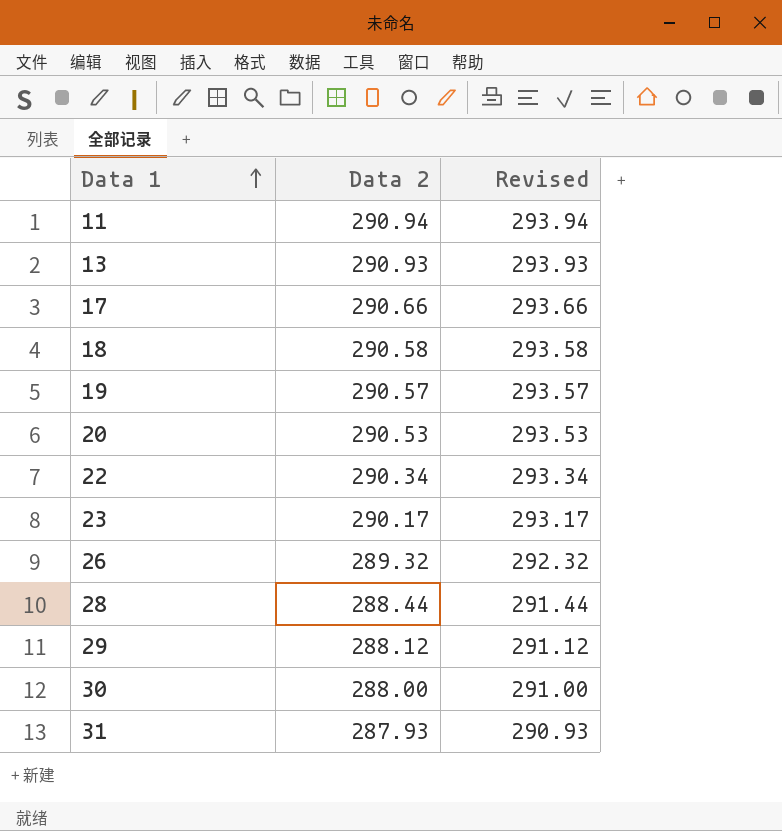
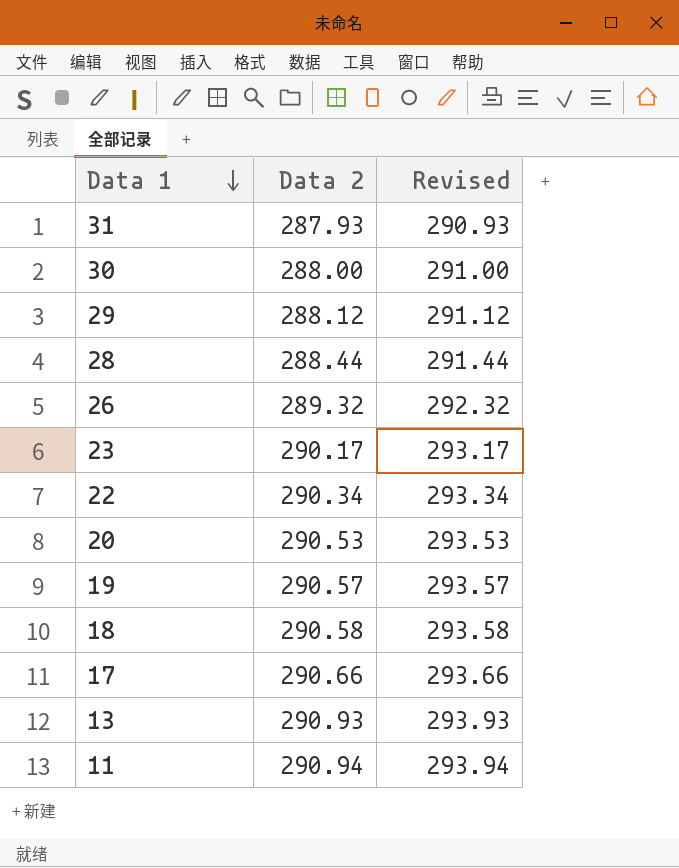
row order: Data 1 ascending -> Data 1 descending

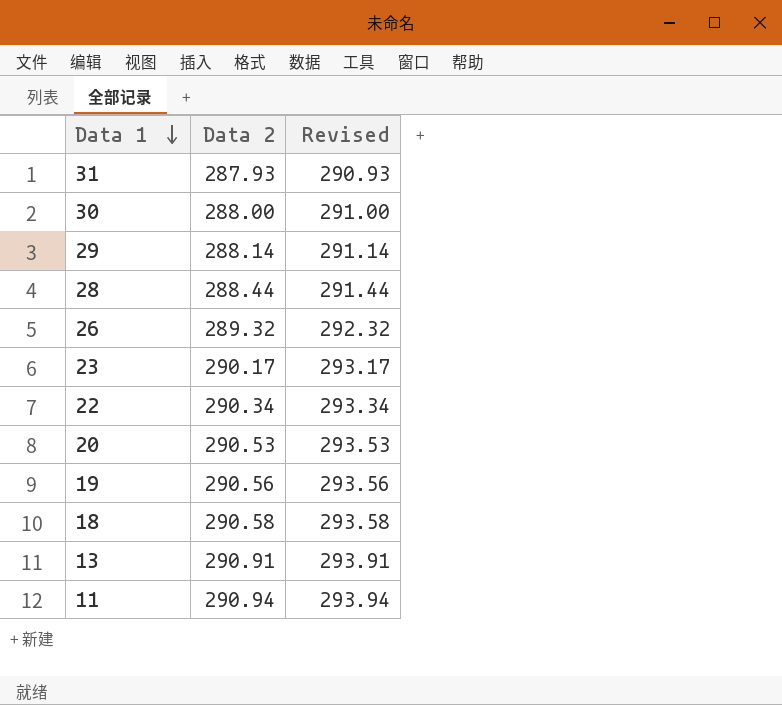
row 17: 290.66 | 293.66 -> none
29 | Data 2: 288.12 -> 288.14
29 | Revised: 291.12 -> 291.14
19 | Data 2: 290.57 -> 290.56
19 | Revised: 293.57 -> 293.56
13 | Data 2: 290.93 -> 290.91
13 | Revised: 293.93 -> 293.91

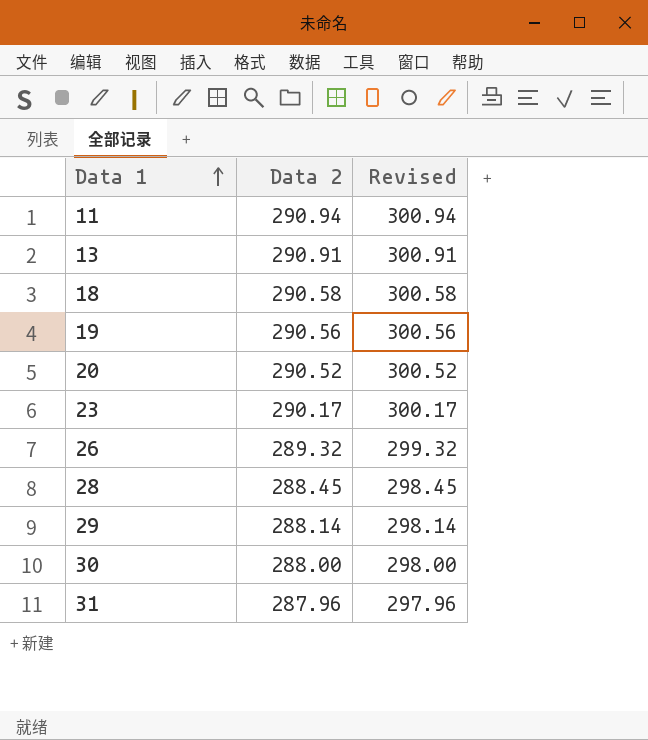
row order: Data 1 descending -> Data 1 ascending
column Revised | formula: [Data 2] + 3 -> [Data 2] + 10
row 22: 290.34 | 293.34 -> none
20 | Data 2: 290.53 -> 290.52
28 | Data 2: 288.44 -> 288.45
31 | Data 2: 287.93 -> 287.96

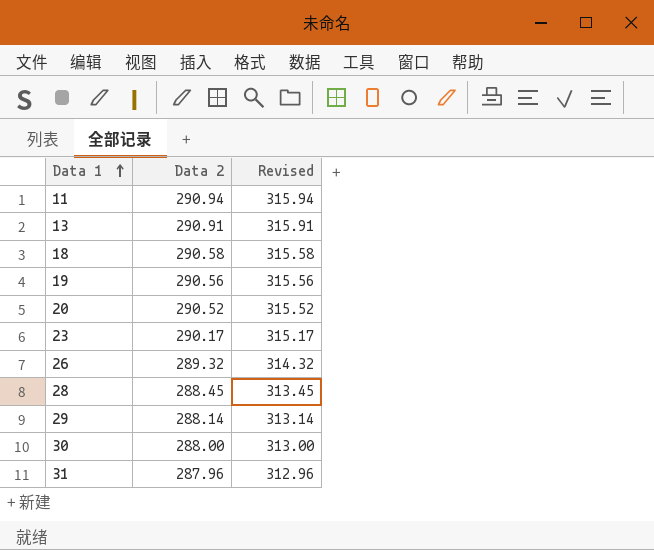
column Revised | formula: [Data 2] + 10 -> [Data 2] + 25

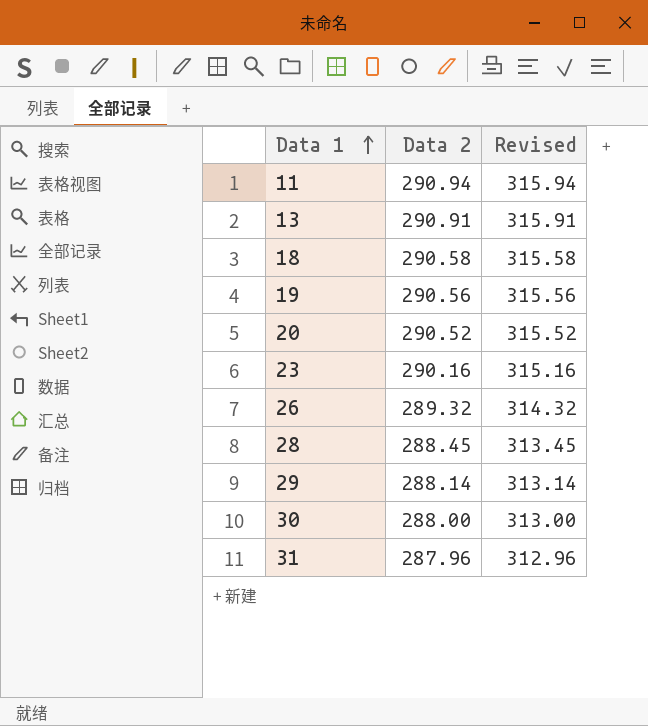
23 | Data 2: 290.17 -> 290.16
23 | Revised: 315.17 -> 315.16

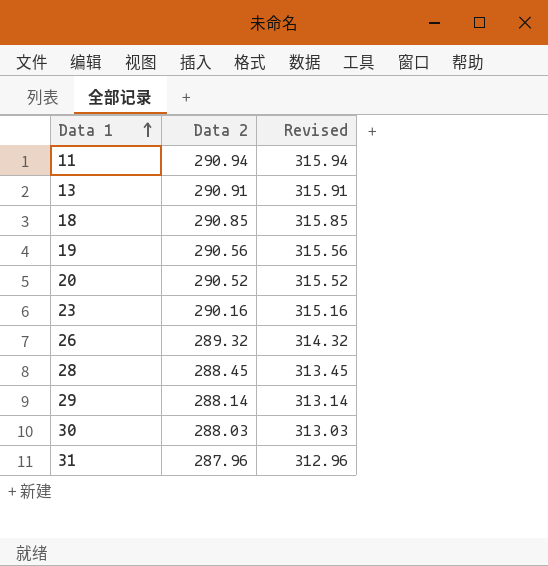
18 | Data 2: 290.58 -> 290.85
18 | Revised: 315.58 -> 315.85
30 | Data 2: 288.00 -> 288.03
30 | Revised: 313.00 -> 313.03

